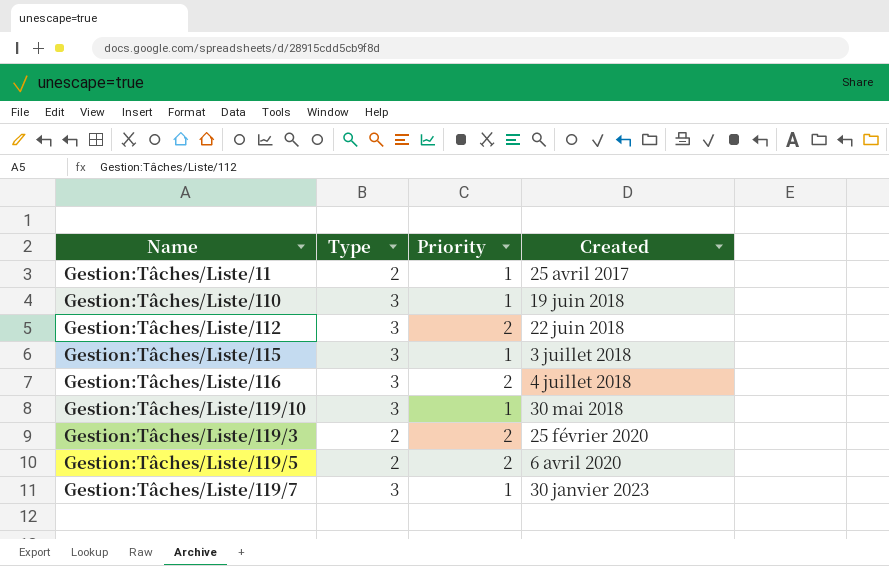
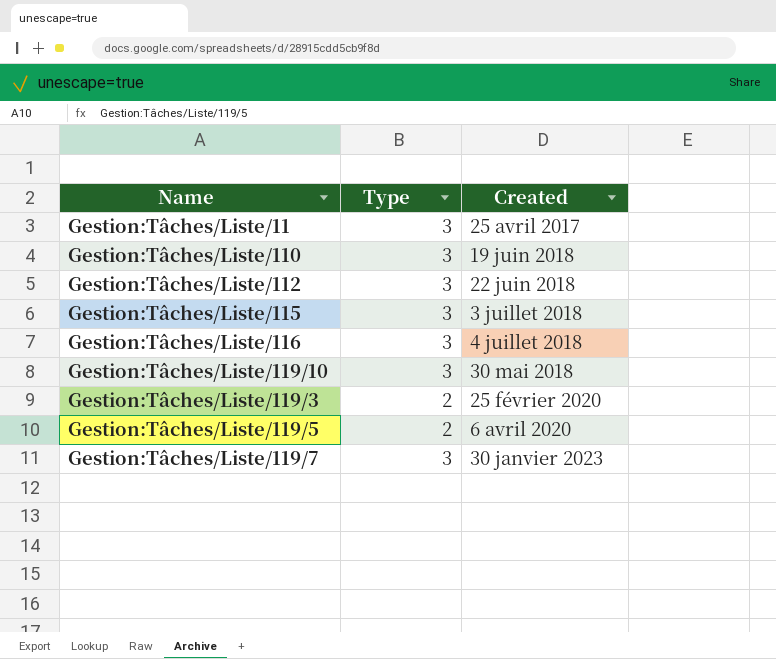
column Priority | position: 3 -> none
Gestion:Tâches/Liste/11 | Type: 2 -> 3

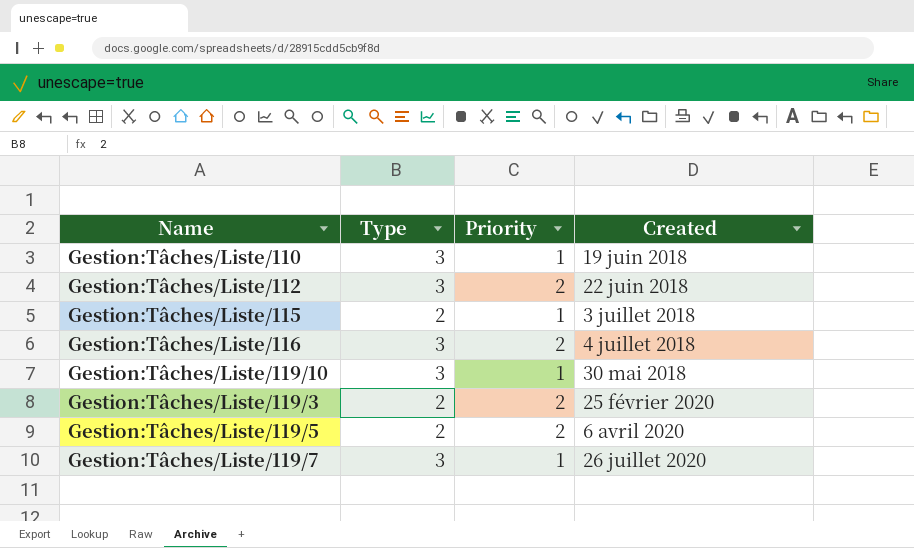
column Priority | position: none -> 3
row Gestion:Tâches/Liste/11: 3 | 25 avril 2017 -> none
Gestion:Tâches/Liste/115 | Type: 3 -> 2
Gestion:Tâches/Liste/119/7 | Created: 30 janvier 2023 -> 26 juillet 2020

